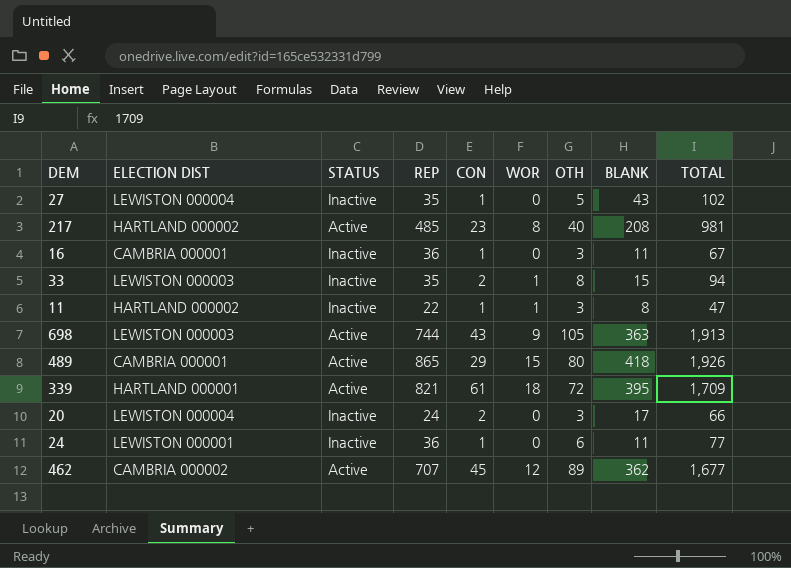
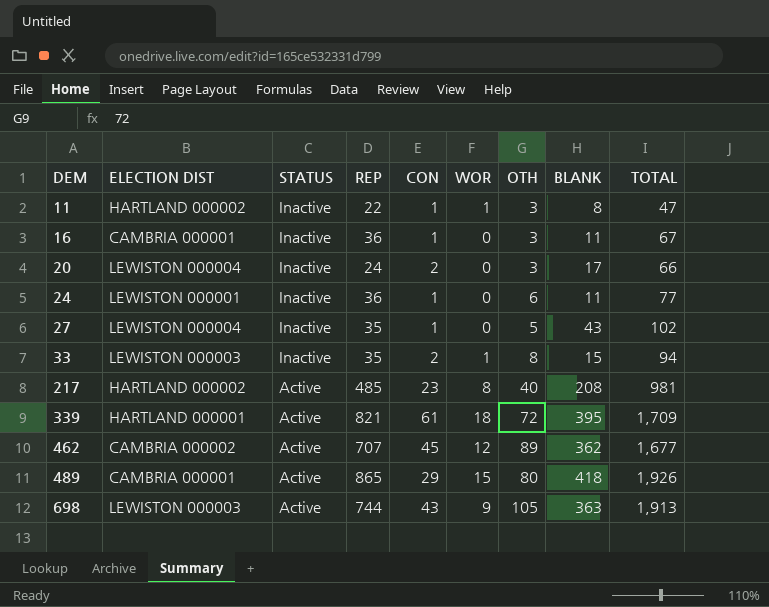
row order: none -> DEM ascending

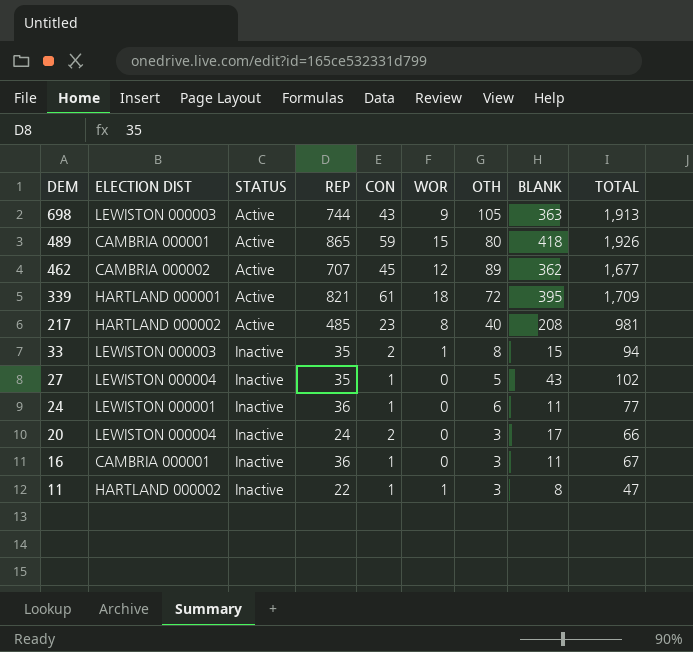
row order: DEM ascending -> DEM descending
489 | CON: 29 -> 59

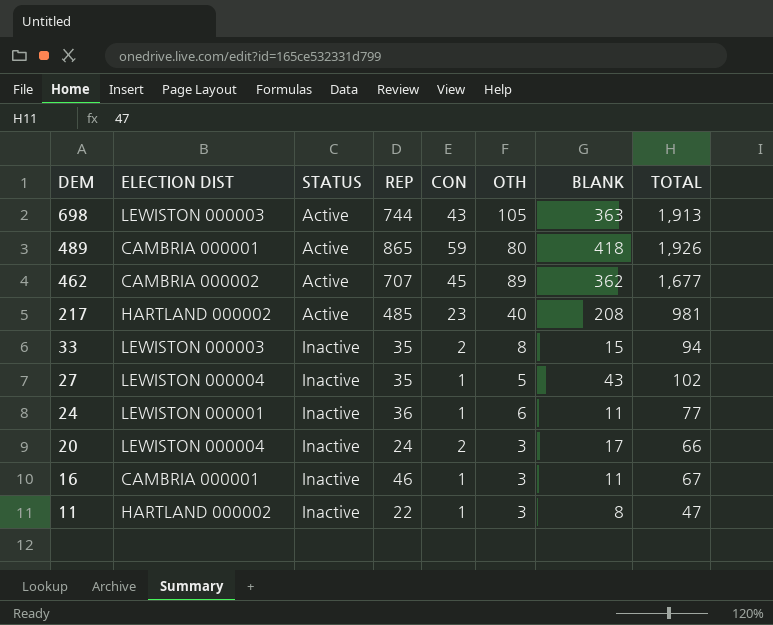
column WOR | position: 6 -> none
row 339: HARTLAND 000001 | Active | 821 | 61 | 18 | 72 | 395 | 1,709 -> none
16 | REP: 36 -> 46

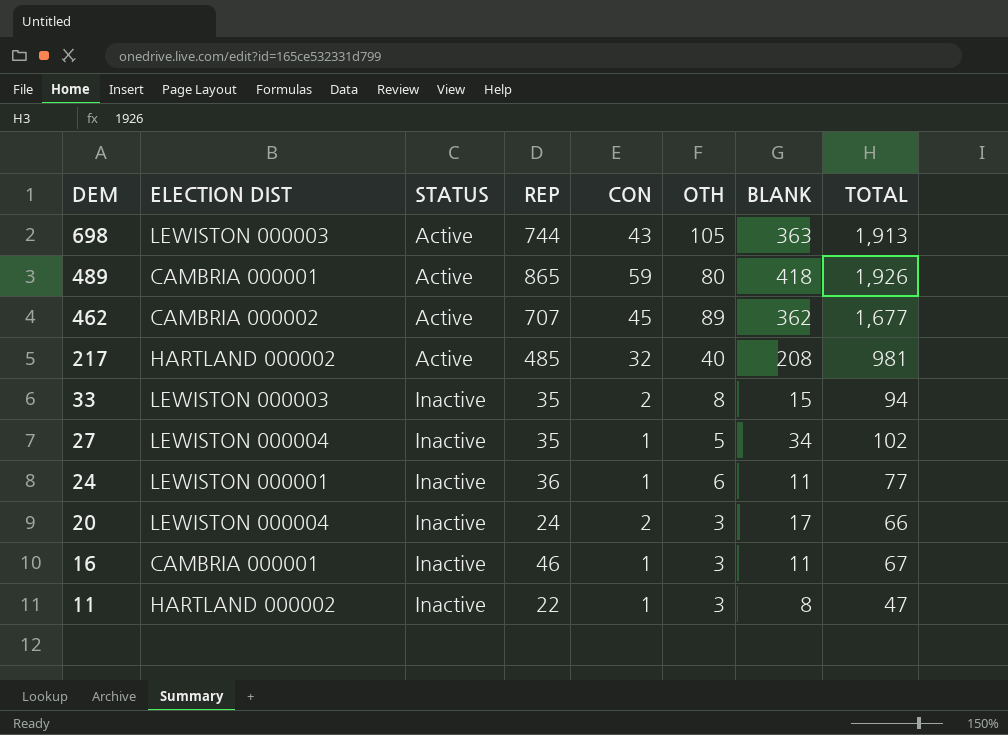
217 | CON: 23 -> 32
27 | BLANK: 43 -> 34

